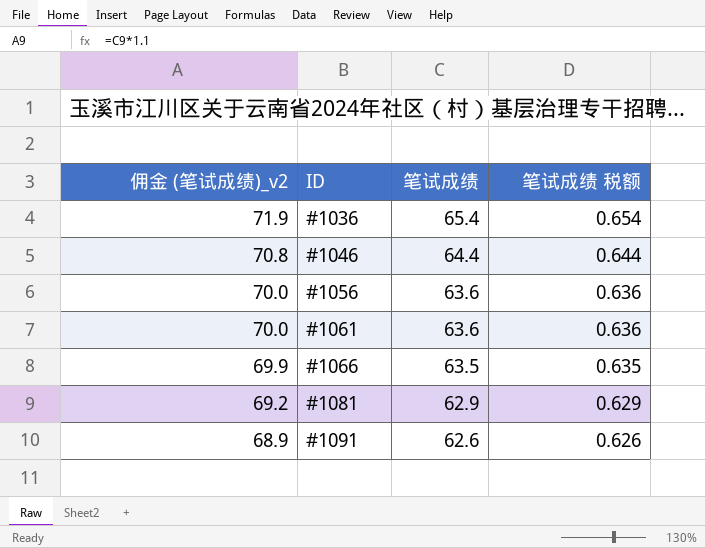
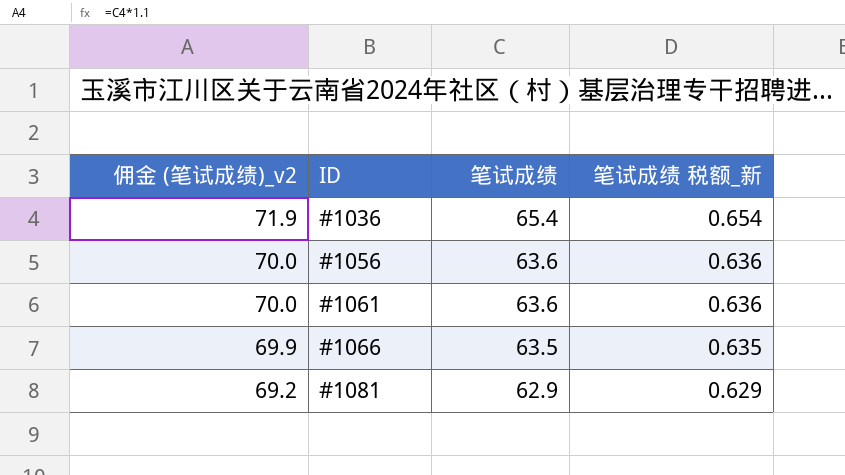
column name: 笔试成绩 税额 -> 笔试成绩 税额_新
row #1046: 70.8 | 64.4 | 0.644 -> none
row #1091: 68.9 | 62.6 | 0.626 -> none

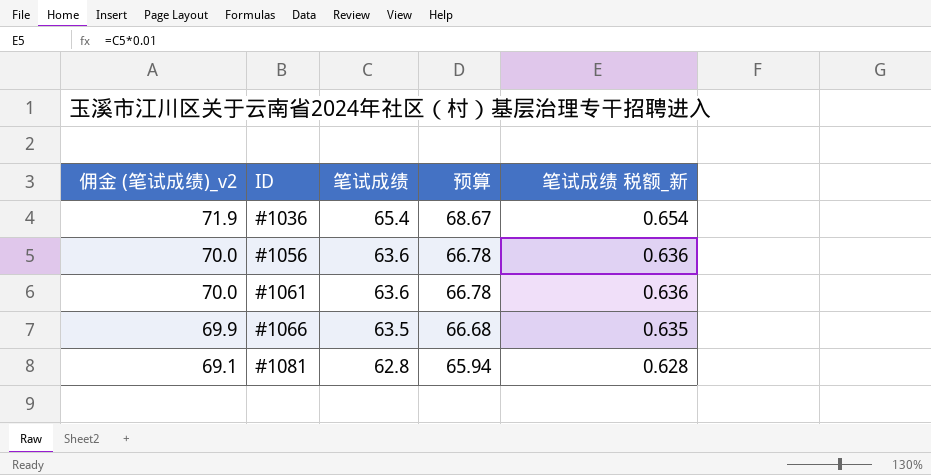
column 预算 | formula: none -> [笔试成绩] * 1.05
#1081 | 佣金 (笔试成绩)_v2: 69.2 -> 69.1
#1081 | 笔试成绩: 62.9 -> 62.8
#1081 | 笔试成绩 税额_新: 0.629 -> 0.628

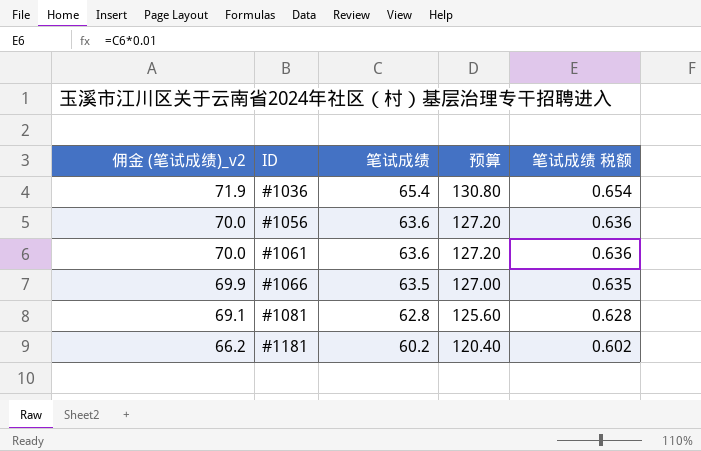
column 预算 | formula: [笔试成绩] * 1.05 -> [笔试成绩] * 2
column name: 笔试成绩 税额_新 -> 笔试成绩 税额
row #1181: none -> 66.2 | 60.2 | 120.40 | 0.602

